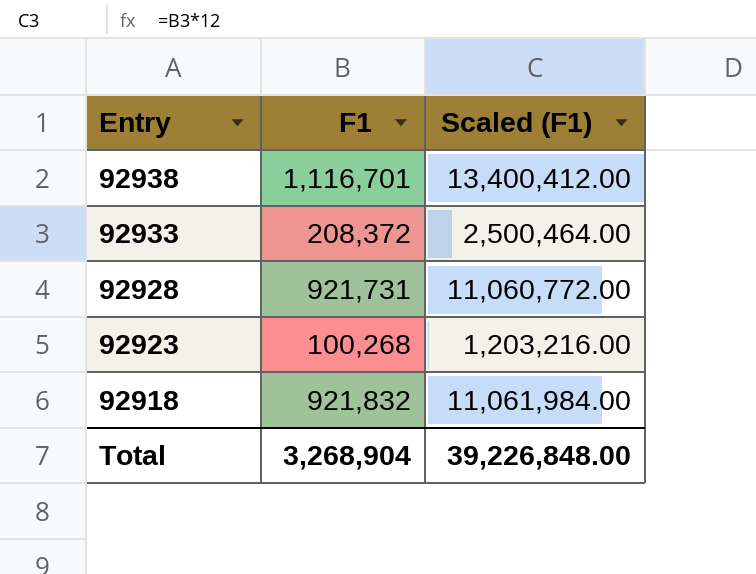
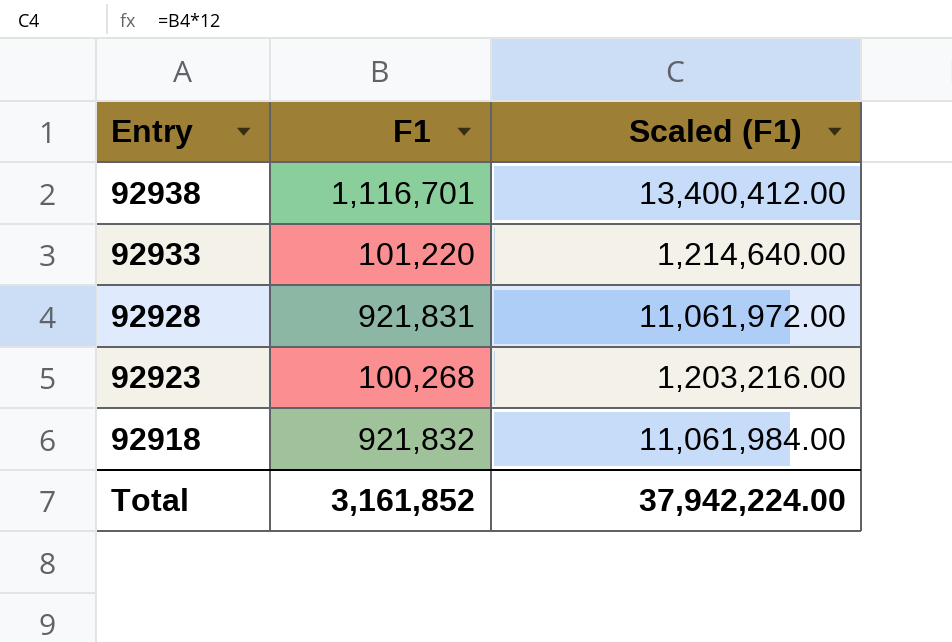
92933 | F1: 208,372 -> 101,220
92933 | Scaled (F1): 2,500,464.00 -> 1,214,640.00
92928 | F1: 921,731 -> 921,831
92928 | Scaled (F1): 11,060,772.00 -> 11,061,972.00
Total | F1: 3,268,904 -> 3,161,852
Total | Scaled (F1): 39,226,848.00 -> 37,942,224.00

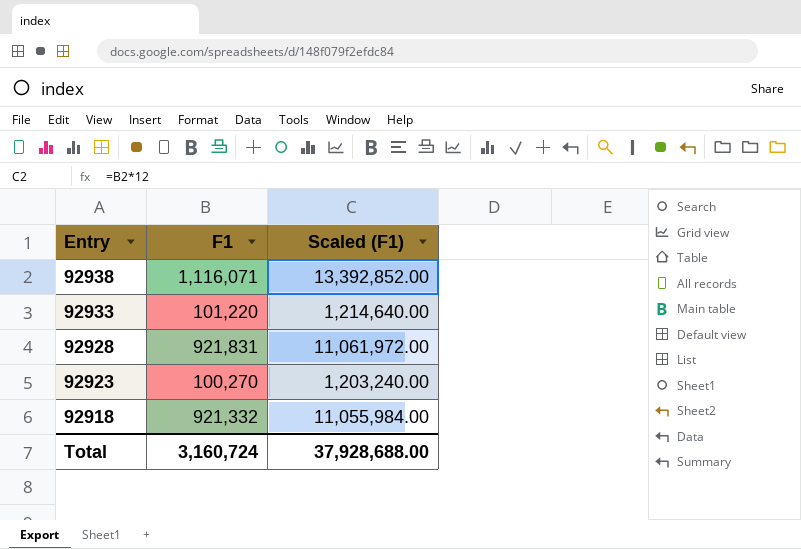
92938 | F1: 1,116,701 -> 1,116,071
92938 | Scaled (F1): 13,400,412.00 -> 13,392,852.00
92923 | F1: 100,268 -> 100,270
92923 | Scaled (F1): 1,203,216.00 -> 1,203,240.00
92918 | F1: 921,832 -> 921,332
92918 | Scaled (F1): 11,061,984.00 -> 11,055,984.00
Total | F1: 3,161,852 -> 3,160,724
Total | Scaled (F1): 37,942,224.00 -> 37,928,688.00

